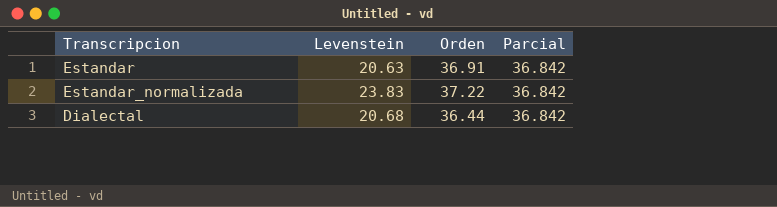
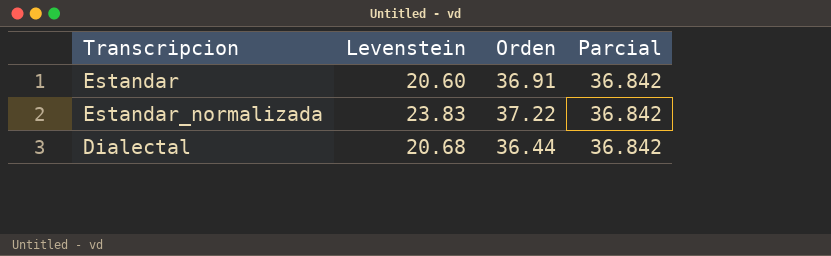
Estandar | Levenstein: 20.63 -> 20.60

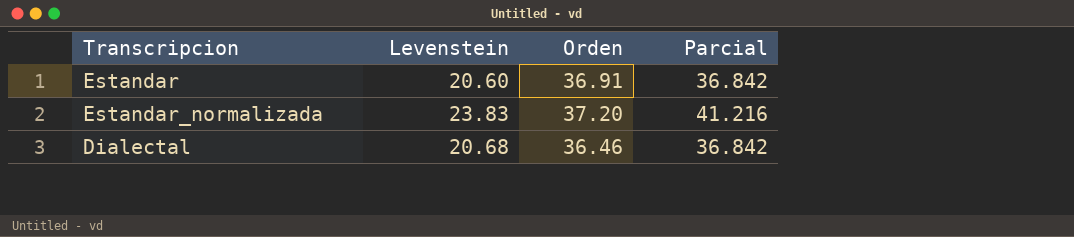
Estandar_normalizada | Orden: 37.22 -> 37.20
Estandar_normalizada | Parcial: 36.842 -> 41.216
Dialectal | Orden: 36.44 -> 36.46

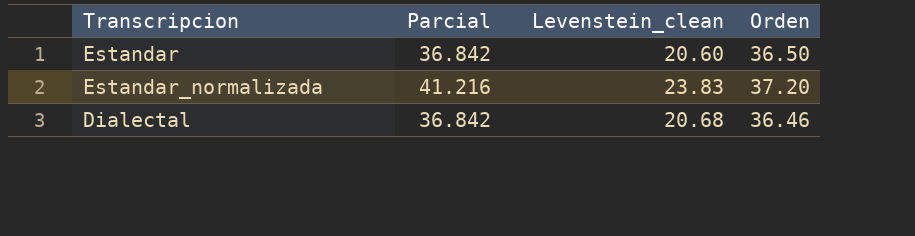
column Parcial | position: 4 -> 2
column name: Levenstein -> Levenstein_clean
Estandar | Orden: 36.91 -> 36.50

